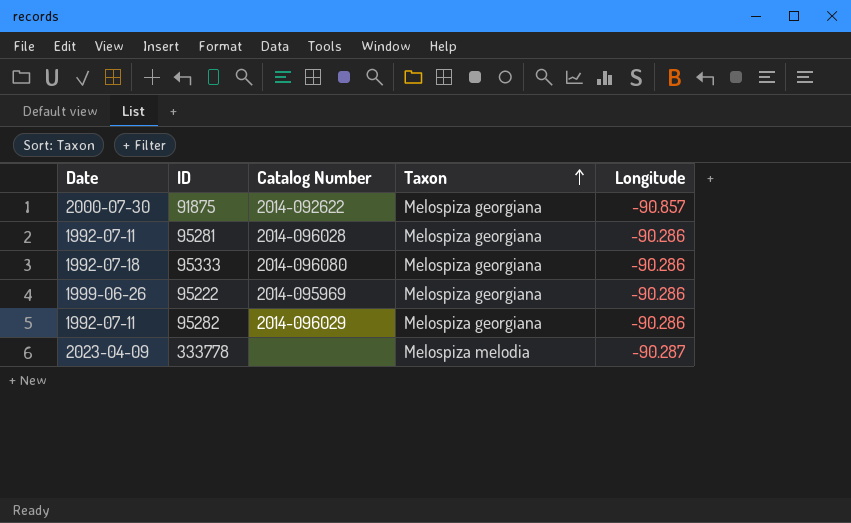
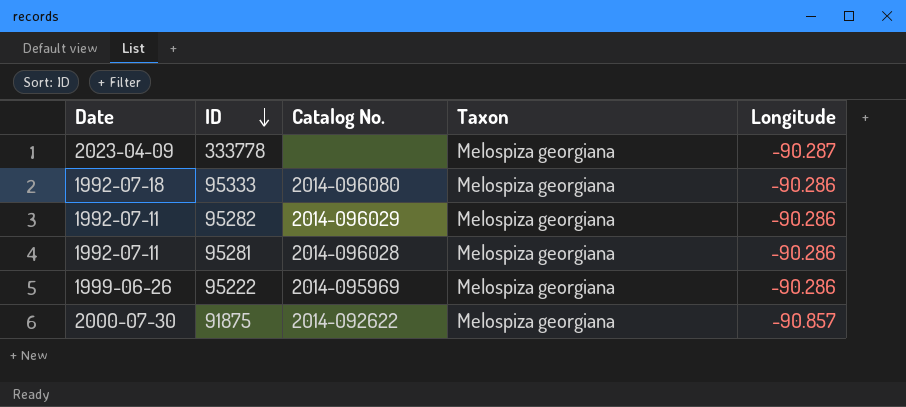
row order: Taxon ascending -> ID descending
column name: Catalog Number -> Catalog No.
333778 | Taxon: Melospiza melodia -> Melospiza georgiana

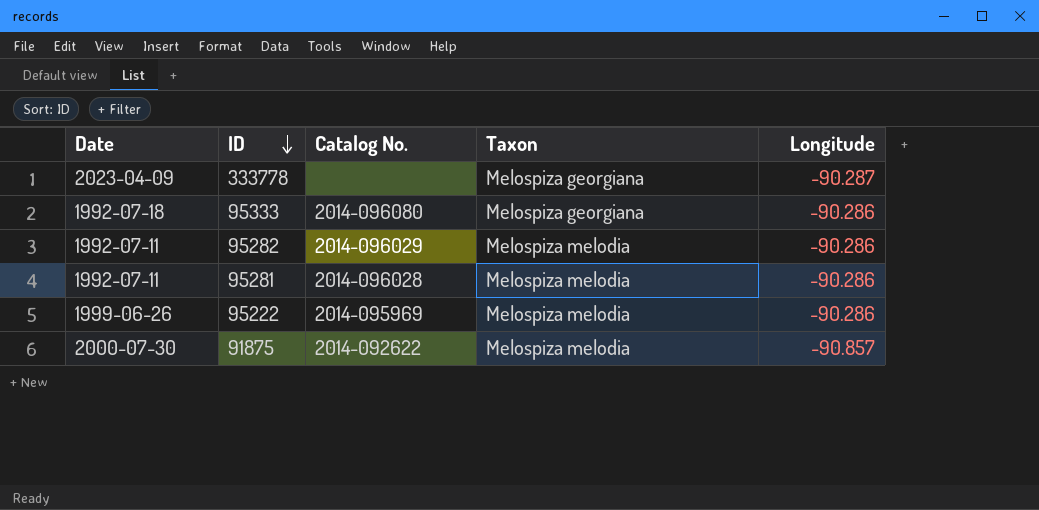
95282 | Taxon: Melospiza georgiana -> Melospiza melodia
95281 | Taxon: Melospiza georgiana -> Melospiza melodia
95222 | Taxon: Melospiza georgiana -> Melospiza melodia
91875 | Taxon: Melospiza georgiana -> Melospiza melodia

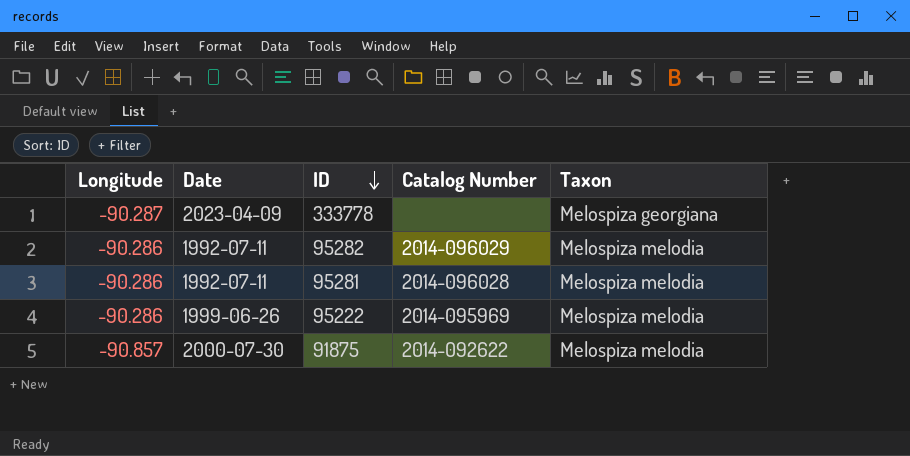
column Longitude | position: 5 -> 1
column name: Catalog No. -> Catalog Number
row 95333: 1992-07-18 | 2014-096080 | Melospiza georgiana | -90.286 -> none

